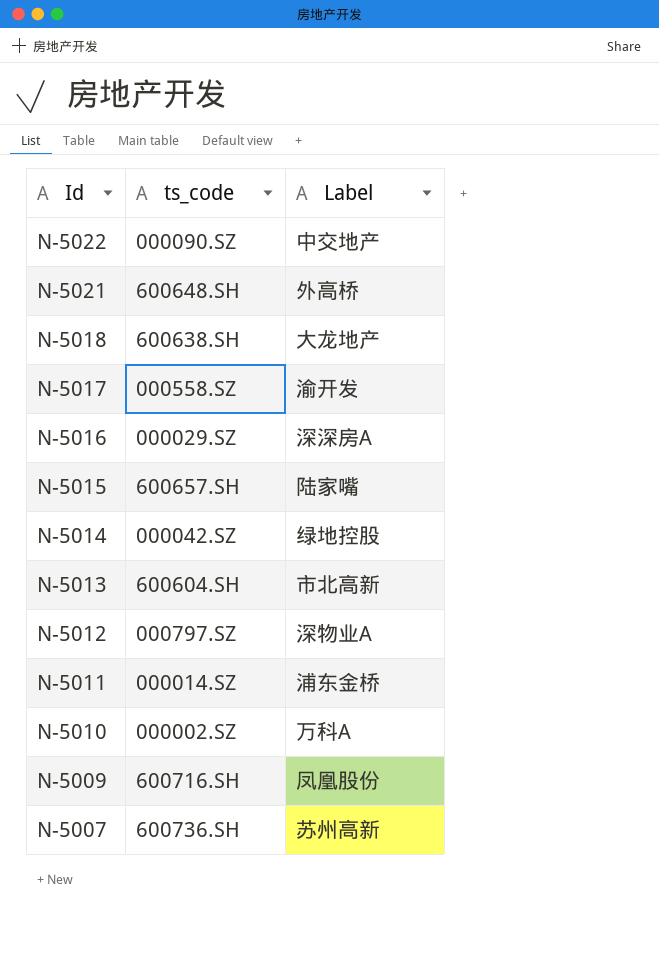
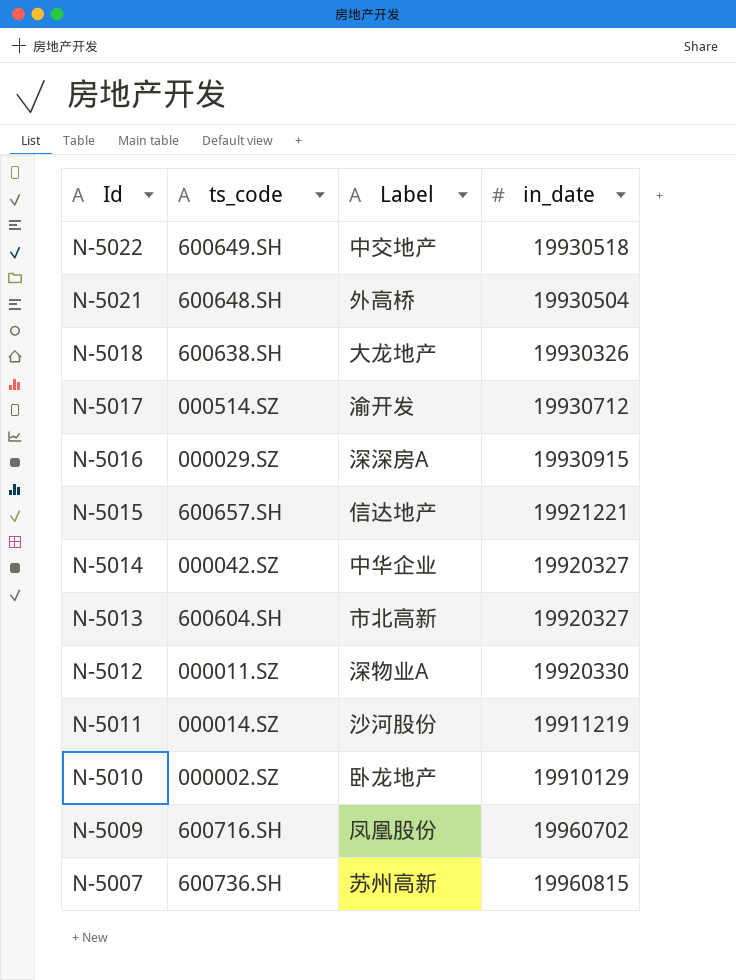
column in_date | position: none -> 4
N-5022 | ts_code: 000090.SZ -> 600649.SH
N-5017 | ts_code: 000558.SZ -> 000514.SZ
N-5015 | Label: 陆家嘴 -> 信达地产
N-5014 | Label: 绿地控股 -> 中华企业
N-5012 | ts_code: 000797.SZ -> 000011.SZ
N-5011 | Label: 浦东金桥 -> 沙河股份
N-5010 | Label: 万科A -> 卧龙地产

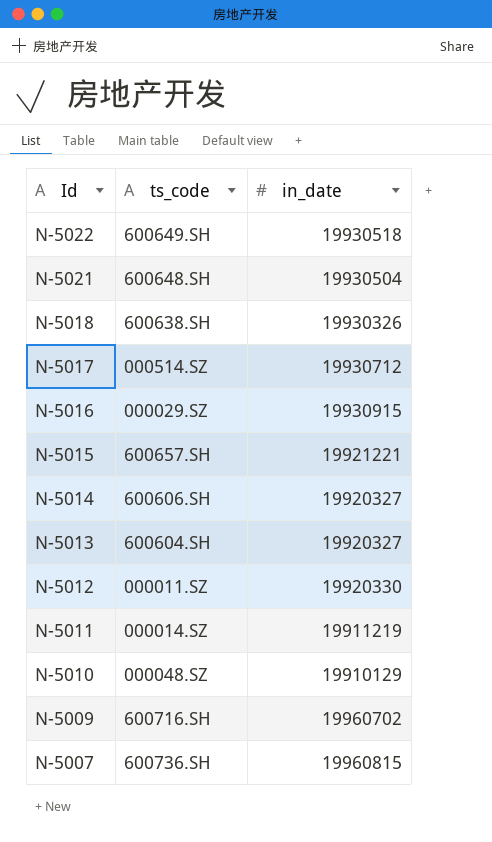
column Label | position: 3 -> none
N-5014 | ts_code: 000042.SZ -> 600606.SH
N-5010 | ts_code: 000002.SZ -> 000048.SZ

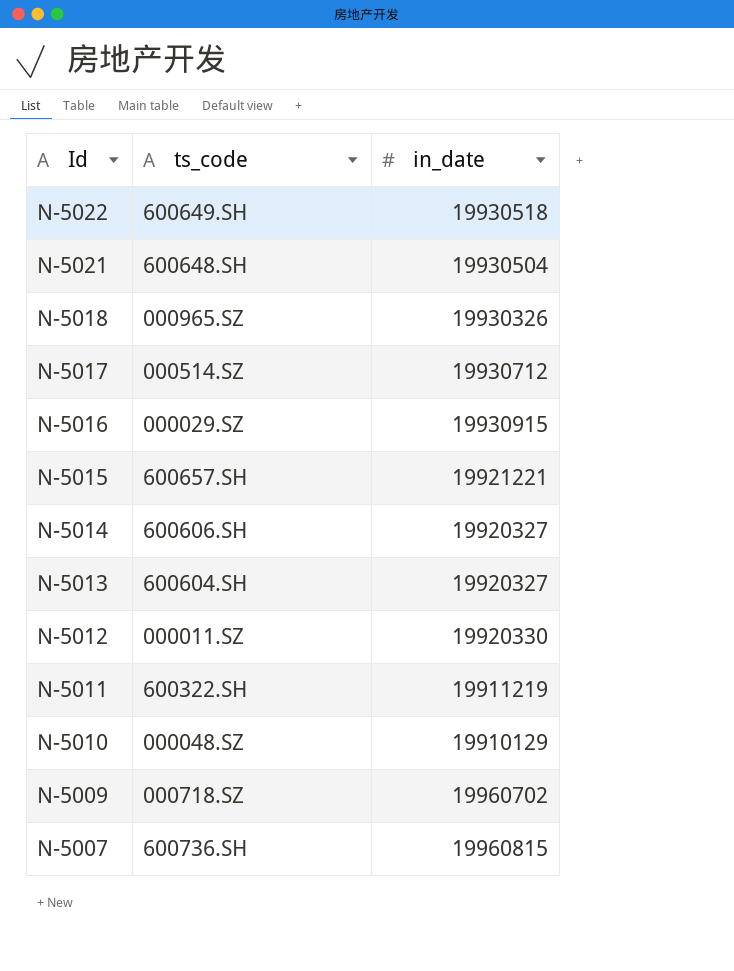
N-5018 | ts_code: 600638.SH -> 000965.SZ
N-5011 | ts_code: 000014.SZ -> 600322.SH
N-5009 | ts_code: 600716.SH -> 000718.SZ

